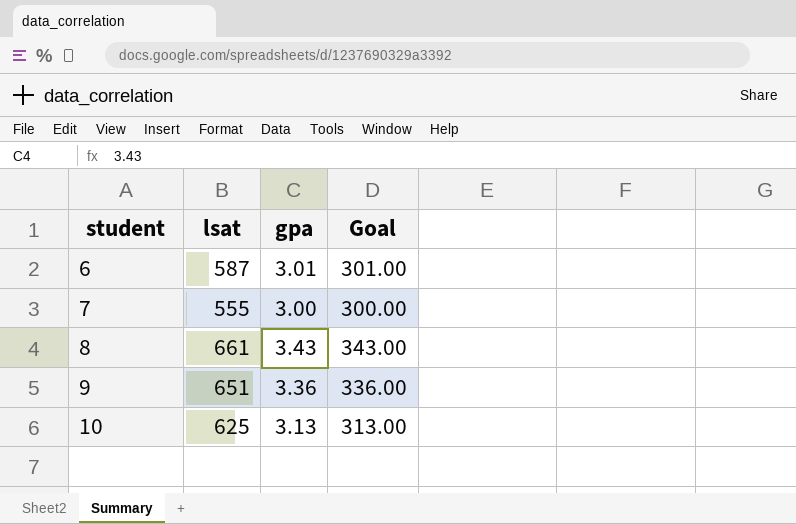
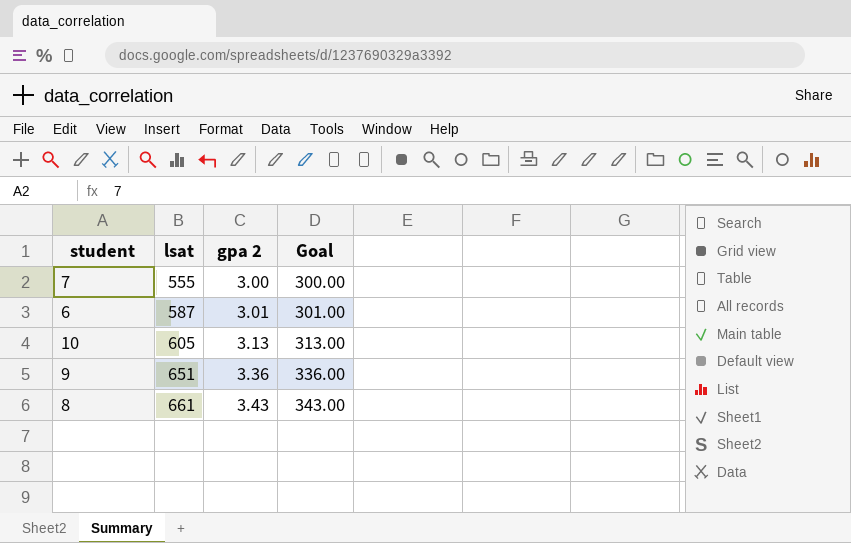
row order: student ascending -> lsat ascending
column name: gpa -> gpa 2
10 | lsat: 625 -> 605

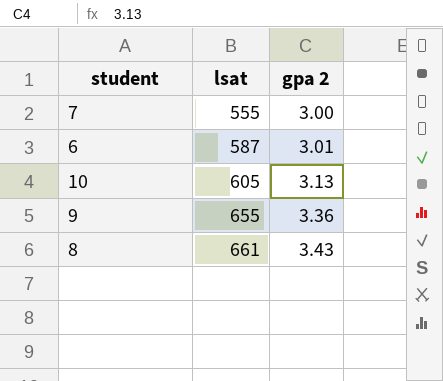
column Goal | formula: [gpa 2] * 100 -> none
9 | lsat: 651 -> 655

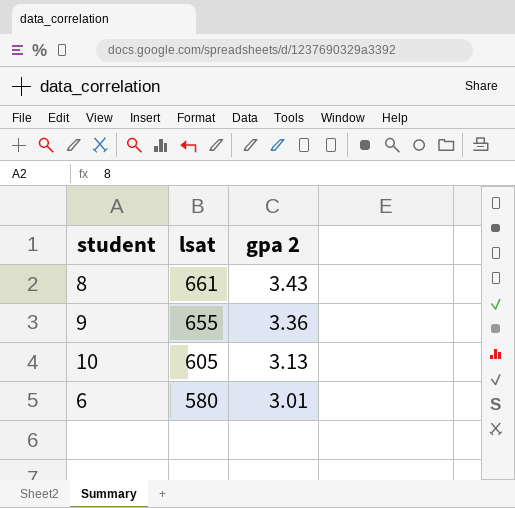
row order: lsat ascending -> lsat descending
row 7: 555 | 3.00 -> none
6 | lsat: 587 -> 580

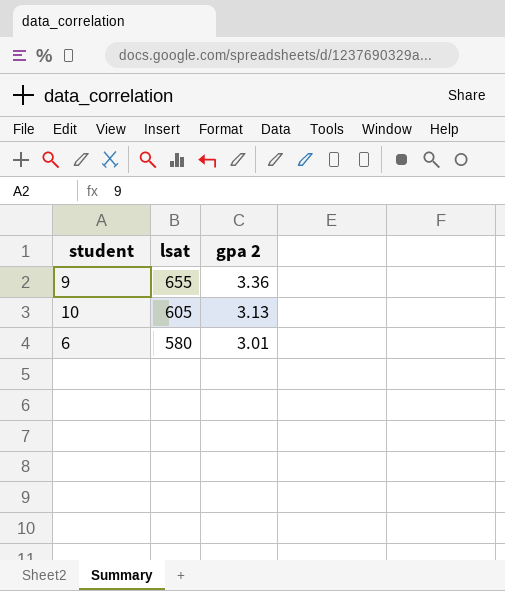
row 8: 661 | 3.43 -> none

